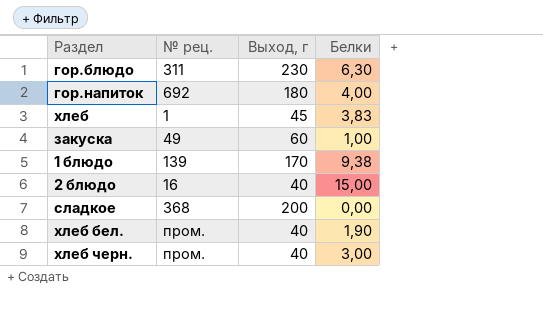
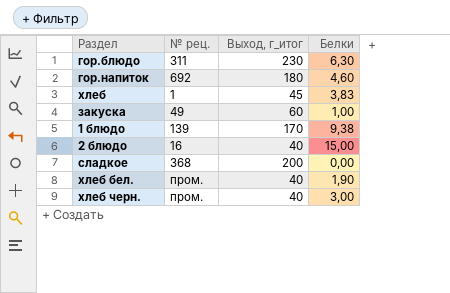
column name: Выход, г -> Выход, г_итог
гор.напиток | Белки: 4,00 -> 4,60

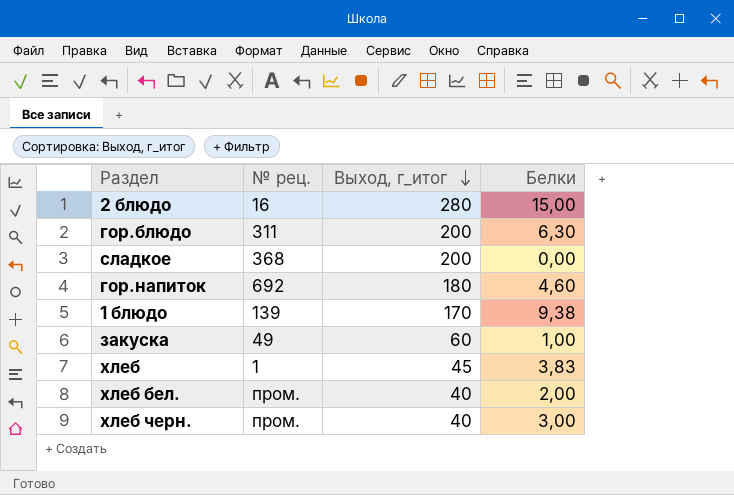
row order: none -> Выход, г_итог descending
2 блюдо | Выход, г_итог: 40 -> 280
гор.блюдо | Выход, г_итог: 230 -> 200
хлеб бел. | Белки: 1,90 -> 2,00

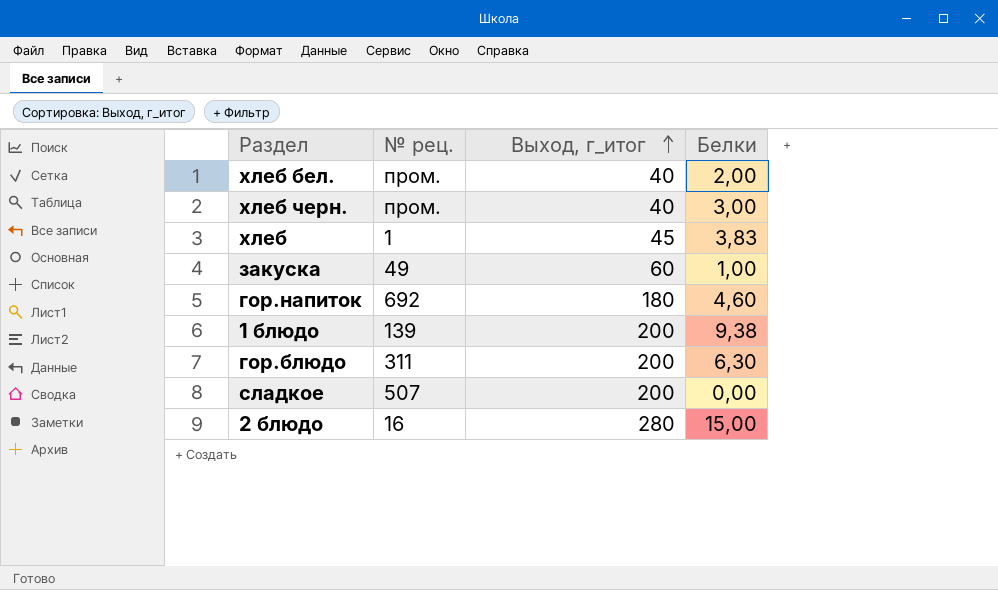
row order: Выход, г_итог descending -> Выход, г_итог ascending
1 блюдо | Выход, г_итог: 170 -> 200
сладкое | № рец.: 368 -> 507

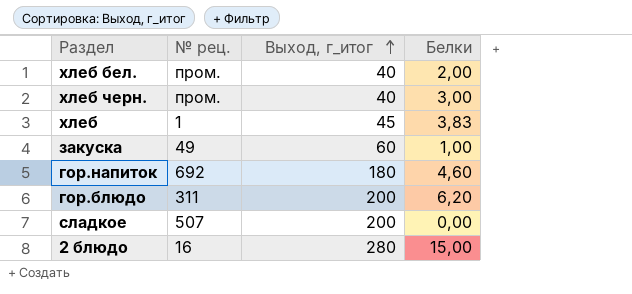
row 1 блюдо: 139 | 200 | 9,38 -> none
гор.блюдо | Белки: 6,30 -> 6,20

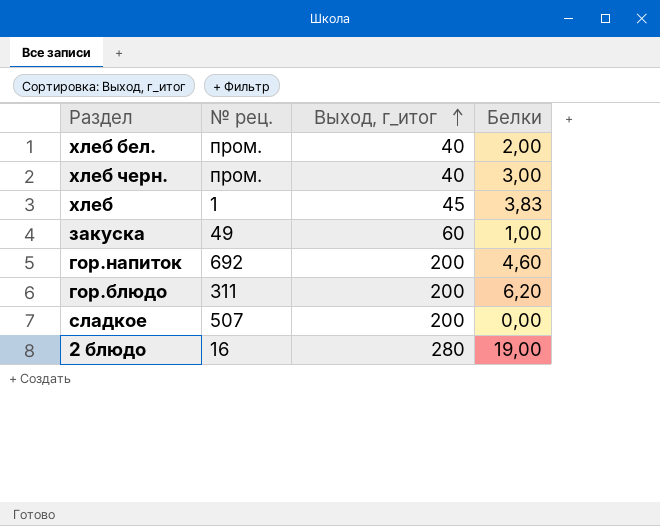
гор.напиток | Выход, г_итог: 180 -> 200
2 блюдо | Белки: 15,00 -> 19,00

